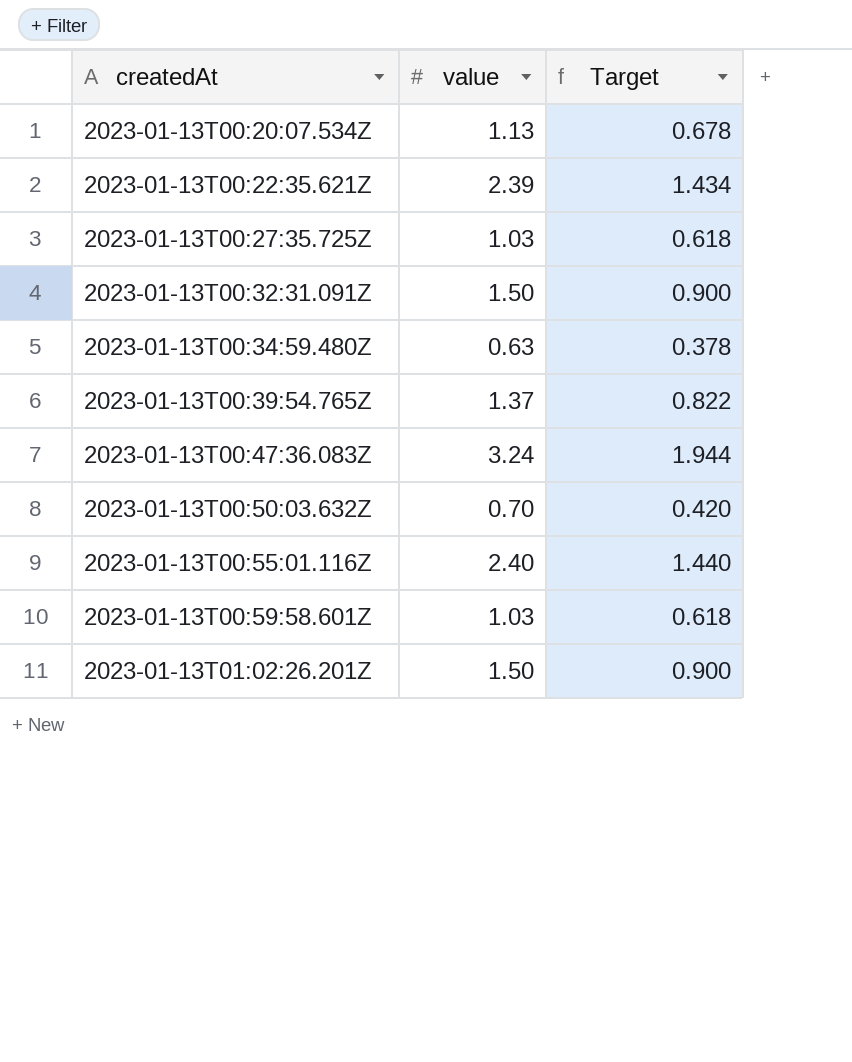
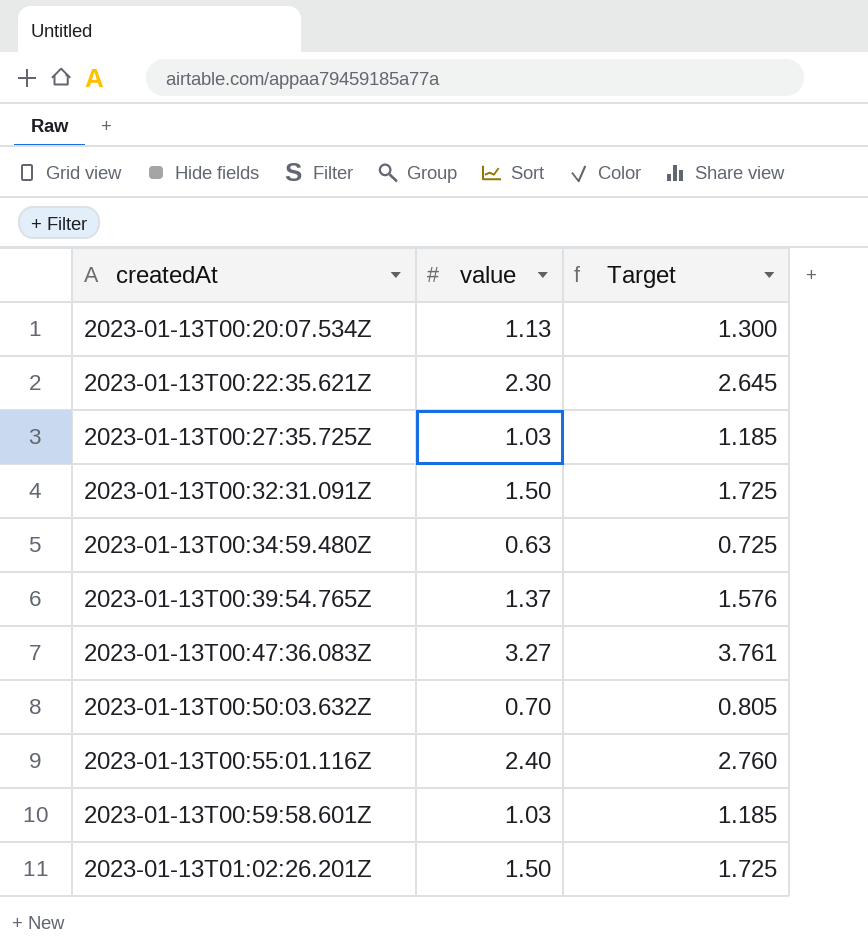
column Target | formula: [value] * 0.6 -> [value] * 1.15
2023-01-13T00:22:35.621Z | value: 2.39 -> 2.30
2023-01-13T00:47:36.083Z | value: 3.24 -> 3.27

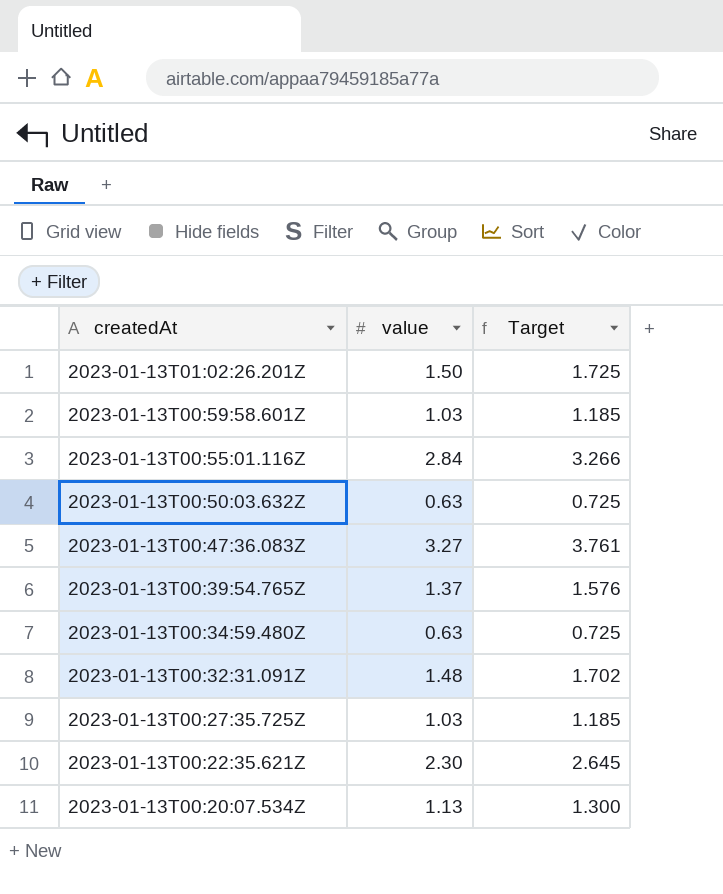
row order: createdAt ascending -> createdAt descending
2023-01-13T00:55:01.116Z | value: 2.40 -> 2.84
2023-01-13T00:55:01.116Z | Target: 2.760 -> 3.266
2023-01-13T00:50:03.632Z | value: 0.70 -> 0.63
2023-01-13T00:50:03.632Z | Target: 0.805 -> 0.725
2023-01-13T00:32:31.091Z | value: 1.50 -> 1.48
2023-01-13T00:32:31.091Z | Target: 1.725 -> 1.702

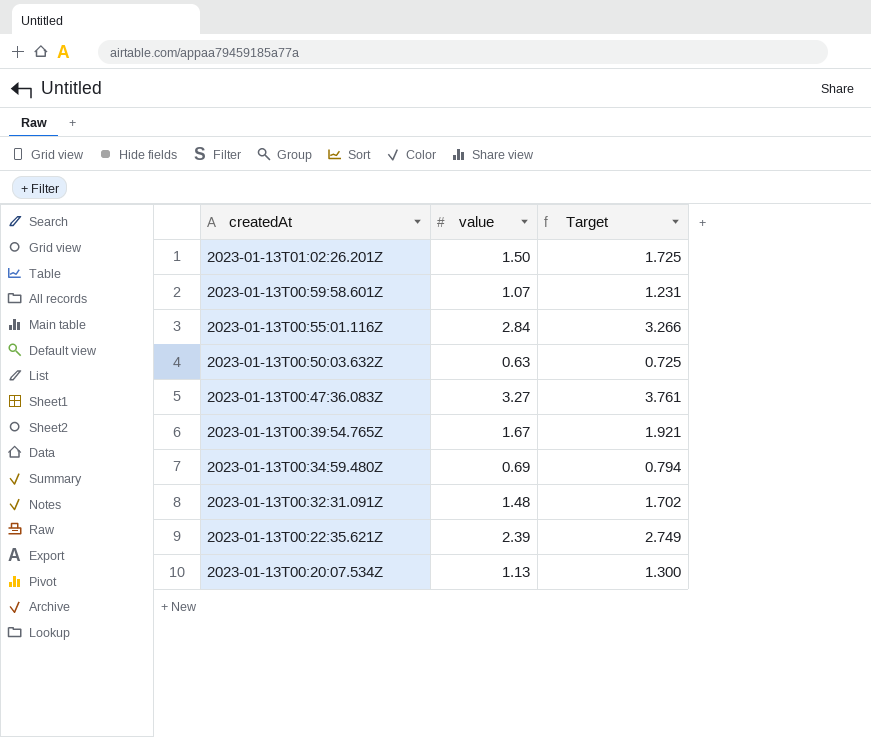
row 2023-01-13T00:27:35.725Z: 1.03 | 1.185 -> none
2023-01-13T00:59:58.601Z | value: 1.03 -> 1.07
2023-01-13T00:59:58.601Z | Target: 1.185 -> 1.231
2023-01-13T00:39:54.765Z | value: 1.37 -> 1.67
2023-01-13T00:39:54.765Z | Target: 1.576 -> 1.921
2023-01-13T00:34:59.480Z | value: 0.63 -> 0.69
2023-01-13T00:34:59.480Z | Target: 0.725 -> 0.794
2023-01-13T00:22:35.621Z | value: 2.30 -> 2.39
2023-01-13T00:22:35.621Z | Target: 2.645 -> 2.749

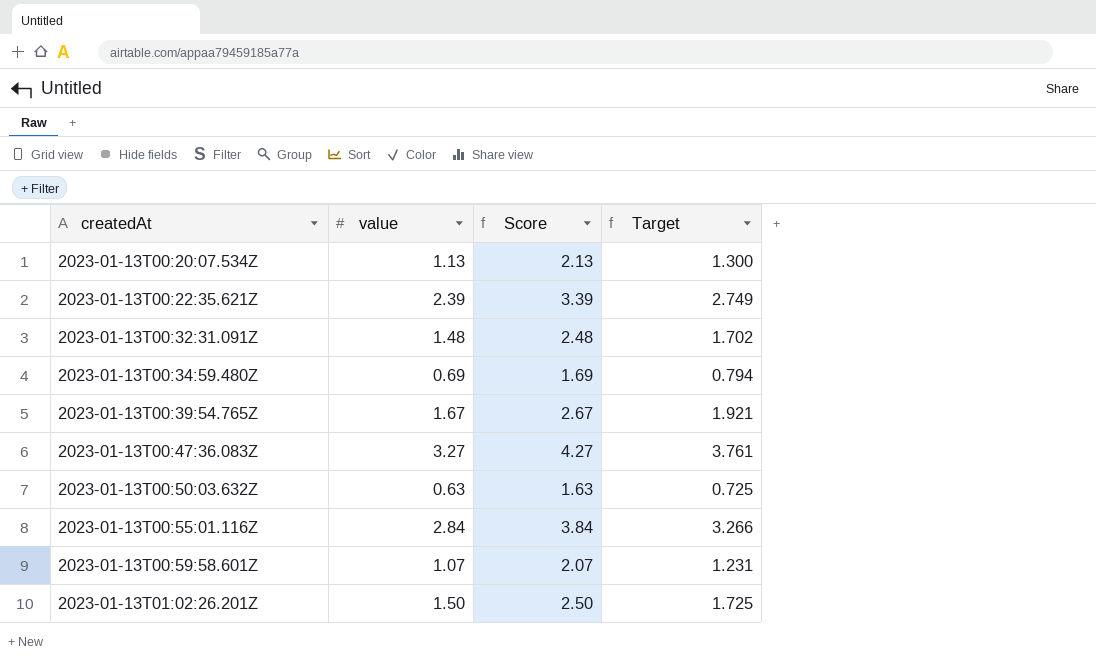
row order: createdAt descending -> createdAt ascending
column Score | formula: none -> [value] + 1

